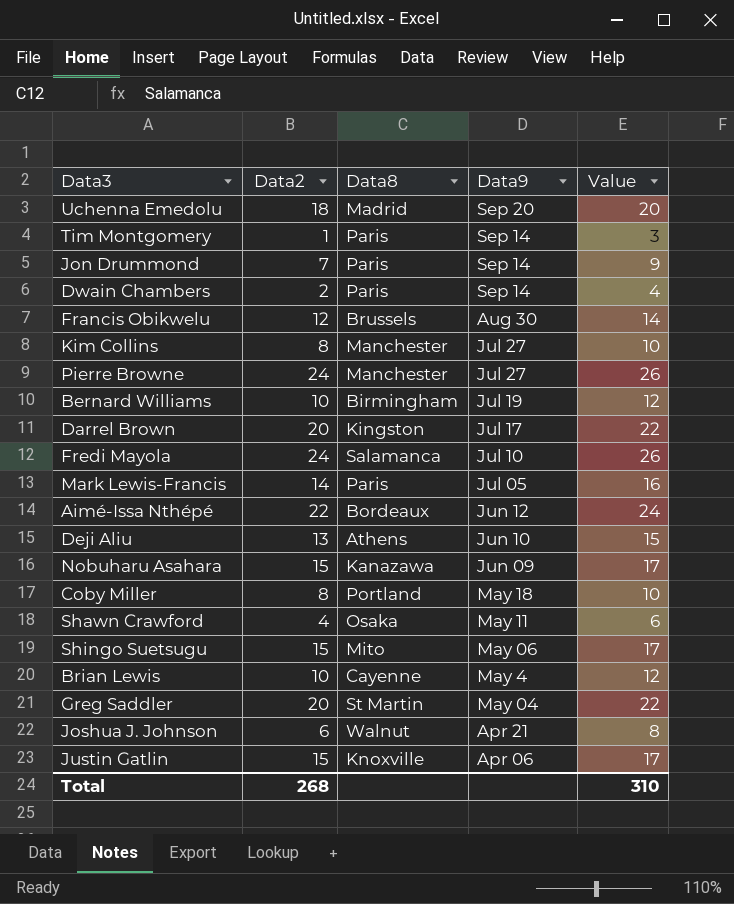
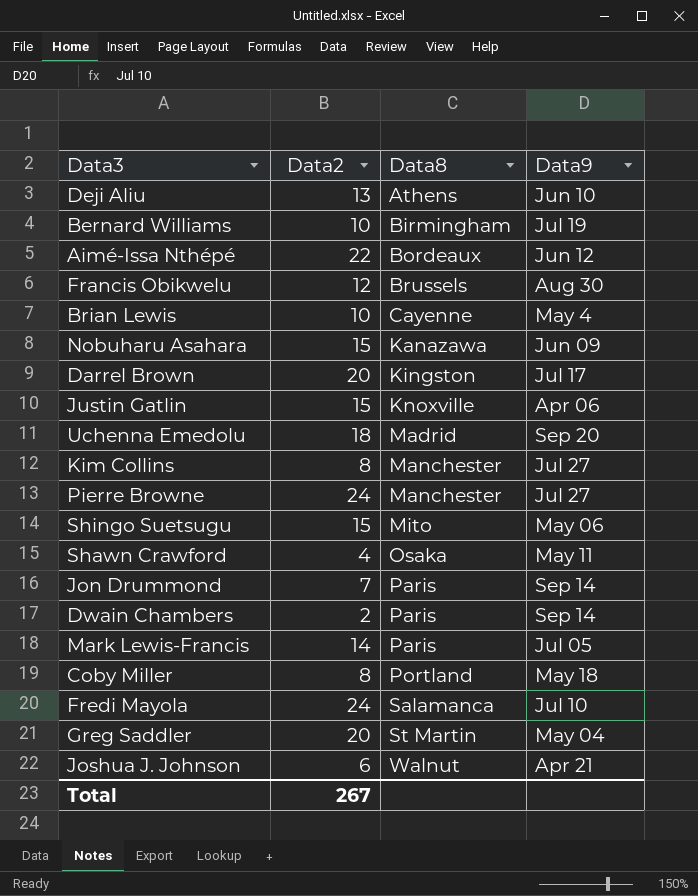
row order: Data9 descending -> Data8 ascending
column Value | formula: [Data2] + 2 -> none
row Tim Montgomery: 1 | Paris | Sep 14 | 3 -> none
Total | Data2: 268 -> 267

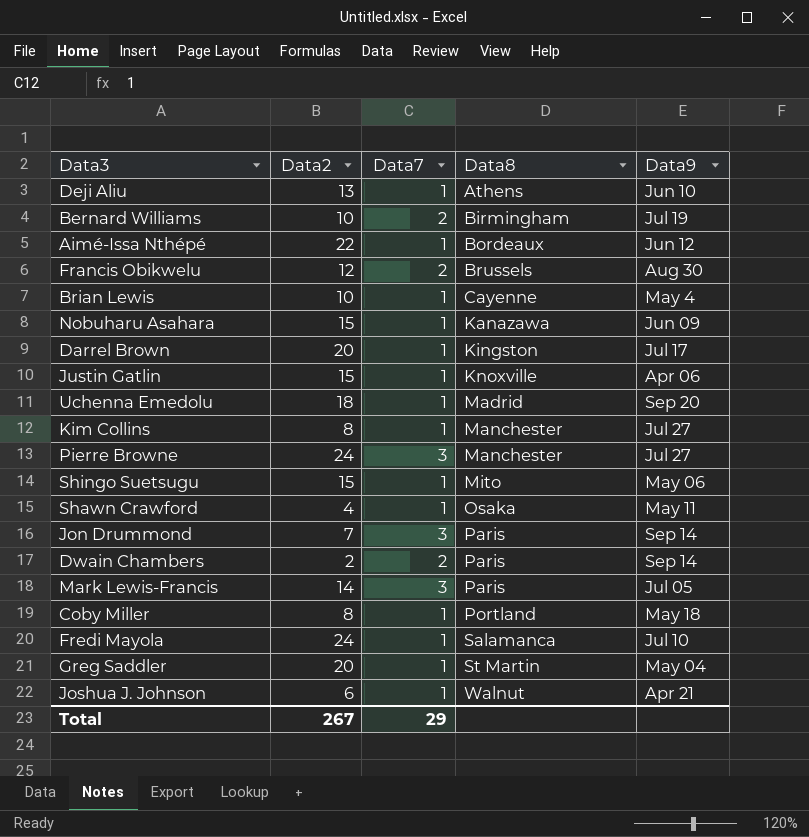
column Data7 | position: none -> 3

